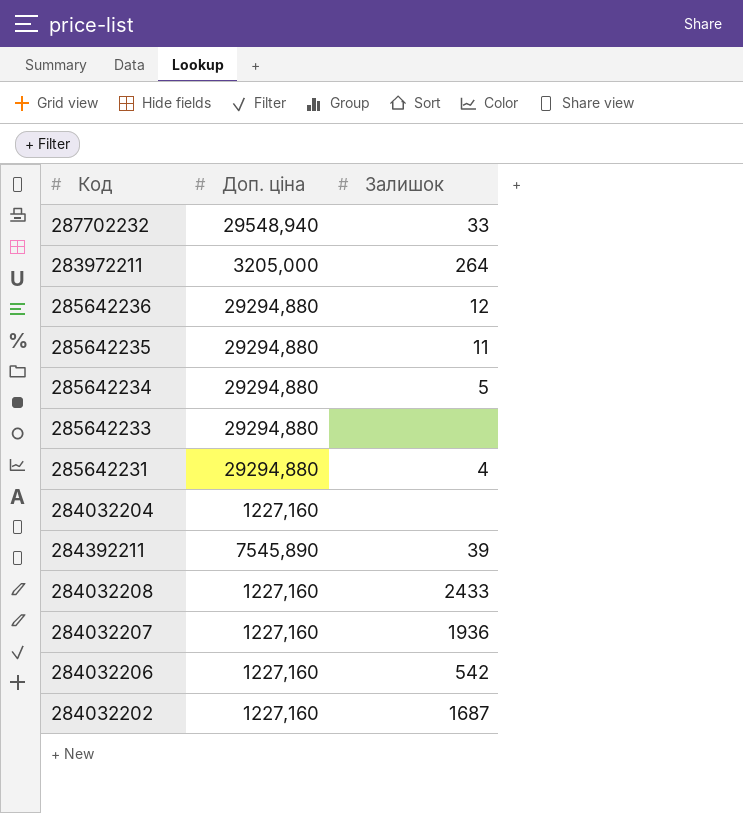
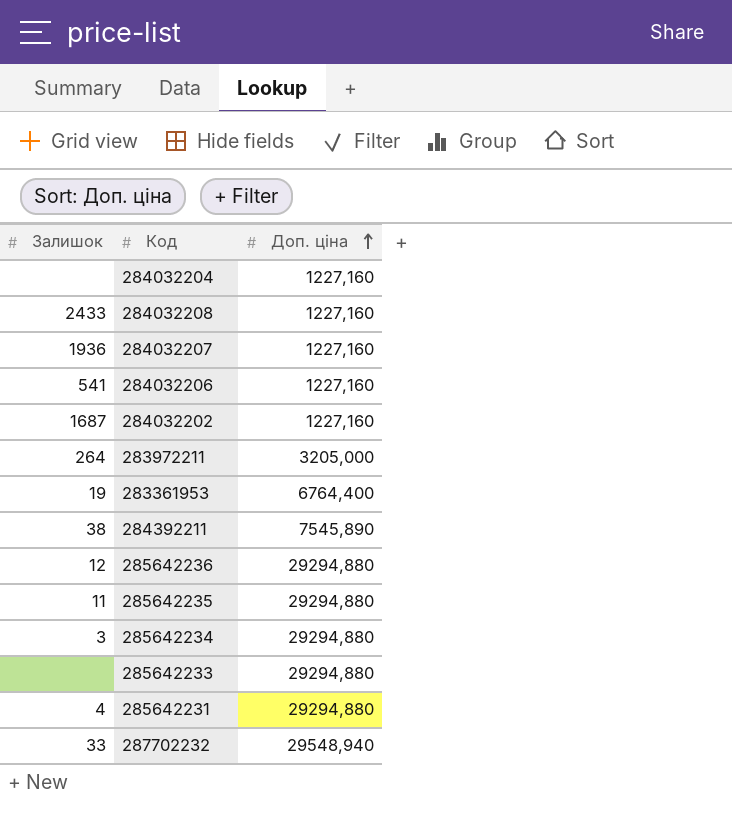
row order: none -> Доп. ціна ascending
column Залишок | position: 3 -> 1
284032206 | Залишок: 542 -> 541
row 283361953: none -> 19 | 6764,400
284392211 | Залишок: 39 -> 38
285642234 | Залишок: 5 -> 3

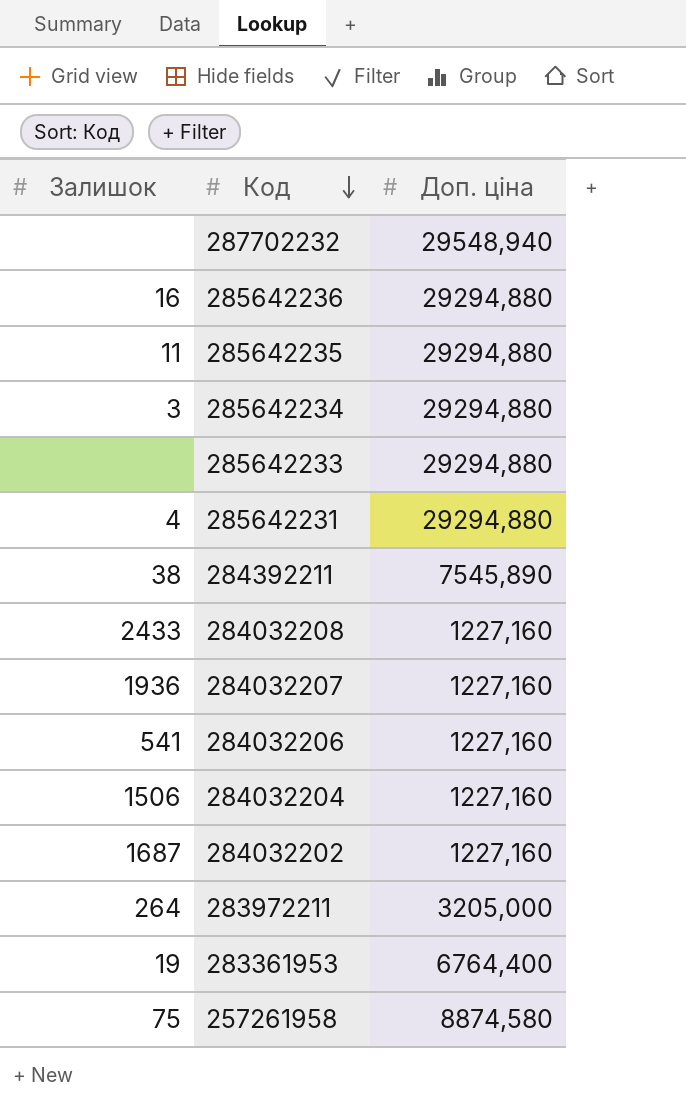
row order: Доп. ціна ascending -> Код descending
287702232 | Залишок: 33 -> none
285642236 | Залишок: 12 -> 16
284032204 | Залишок: none -> 1506
row 257261958: none -> 75 | 8874,580

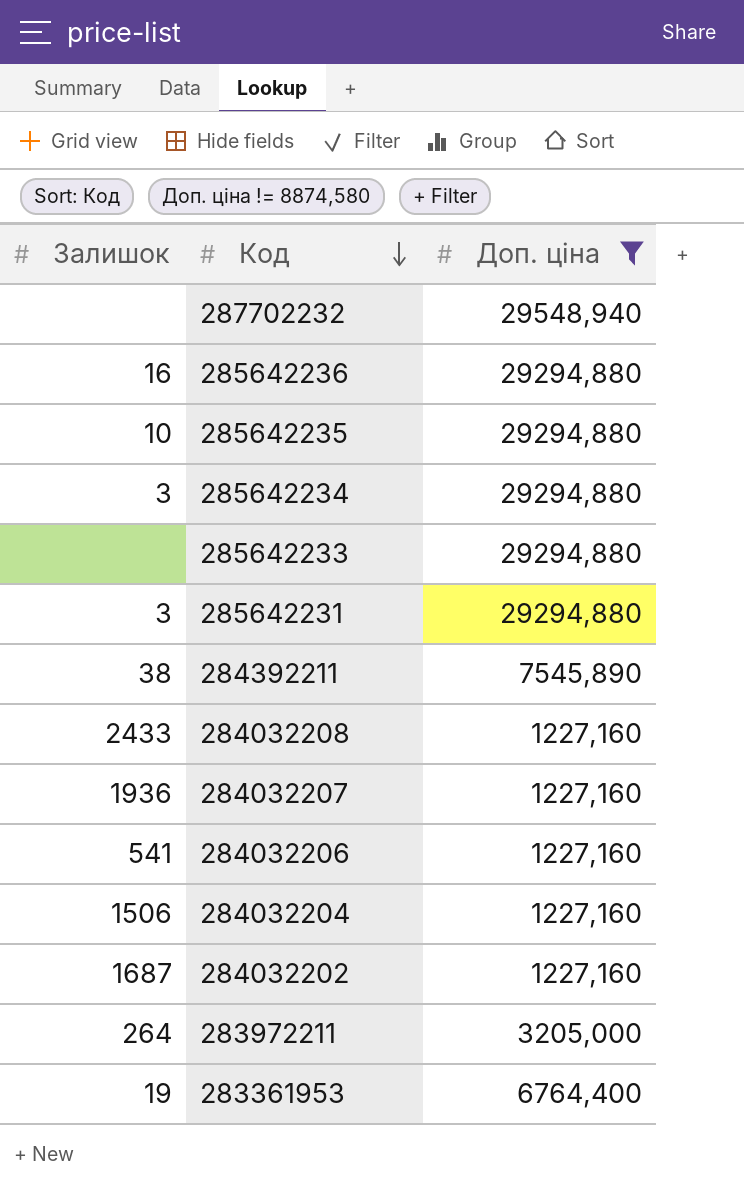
filter: none -> Доп. ціна != 8874,580
285642235 | Залишок: 11 -> 10
285642231 | Залишок: 4 -> 3

